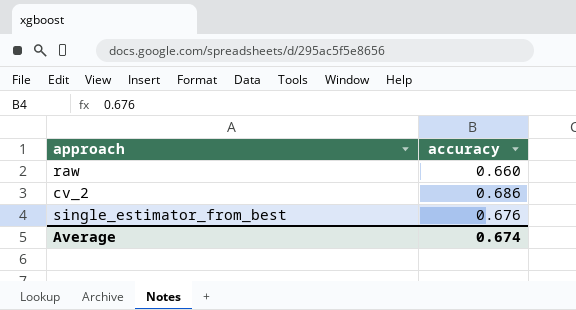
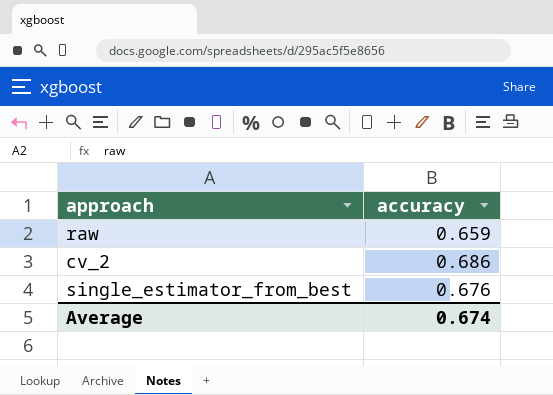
raw | accuracy: 0.660 -> 0.659

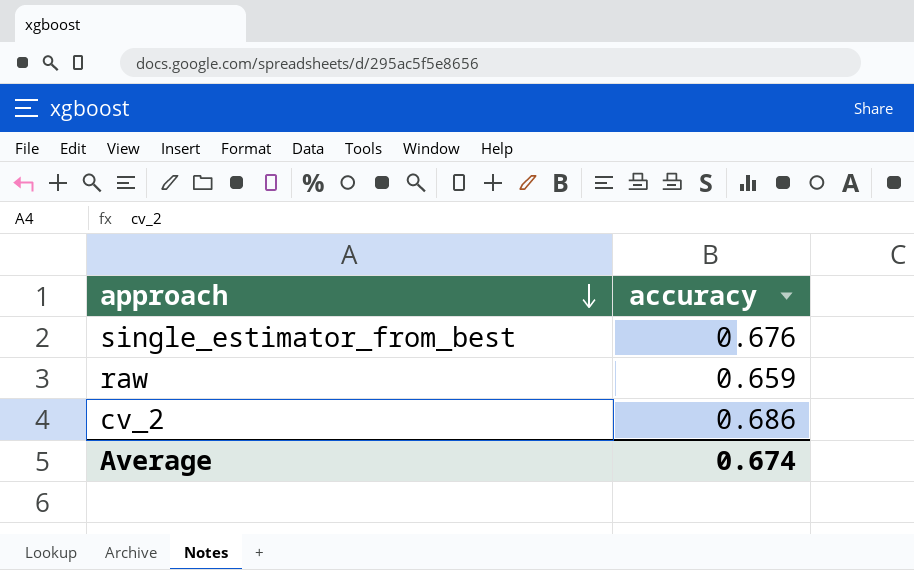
row order: none -> approach descending

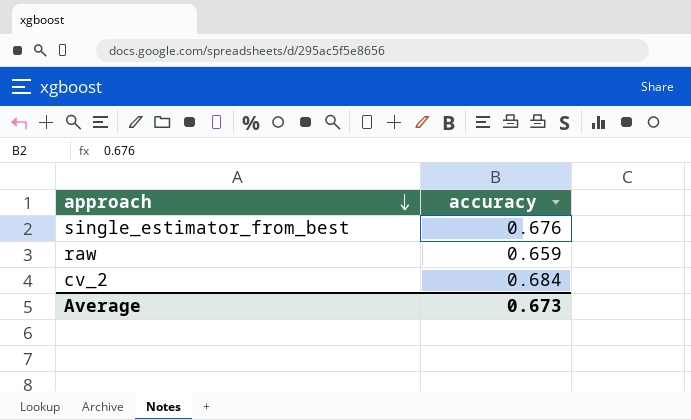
cv_2 | accuracy: 0.686 -> 0.684
Average | accuracy: 0.674 -> 0.673

